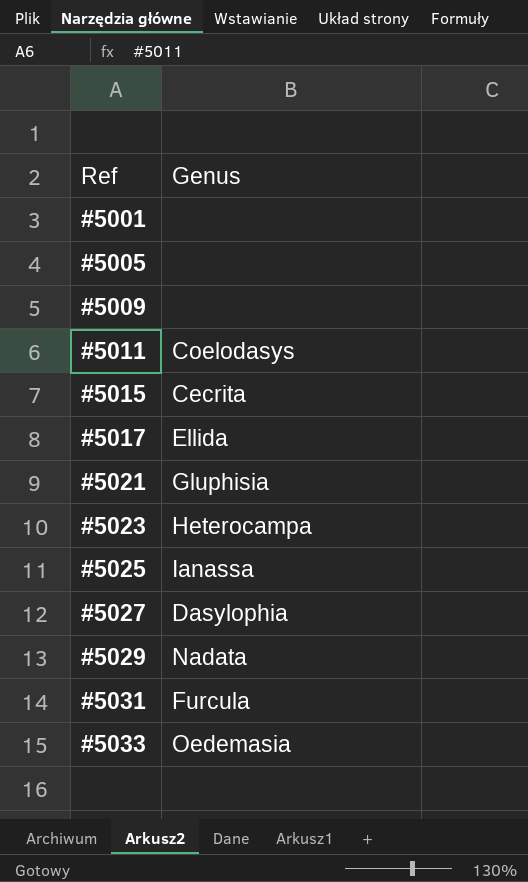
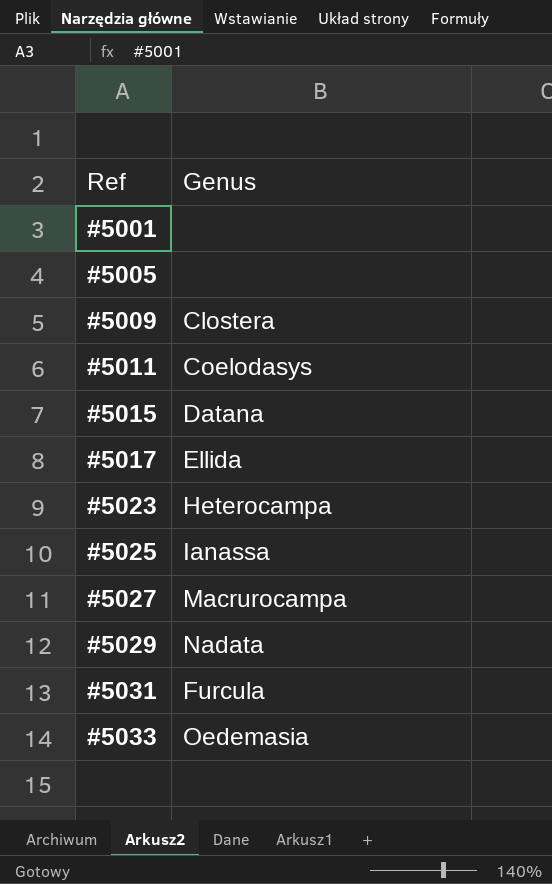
row #5021: Gluphisia -> none
#5009 | Genus: none -> Clostera
#5015 | Genus: Cecrita -> Datana
#5027 | Genus: Dasylophia -> Macrurocampa

